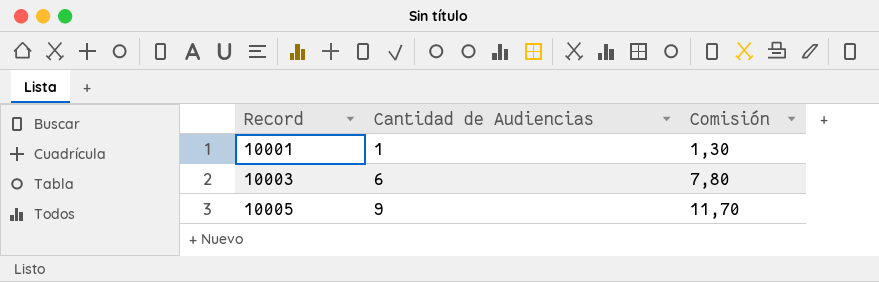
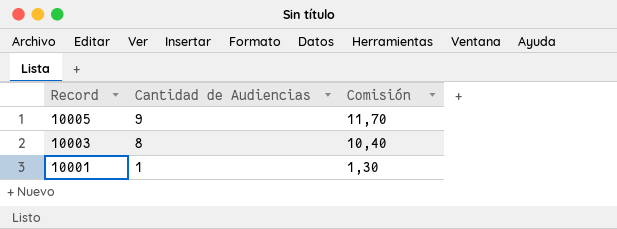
row order: Record ascending -> Record descending
10003 | Cantidad de Audiencias: 6 -> 8
10003 | Comisión: 7,80 -> 10,40

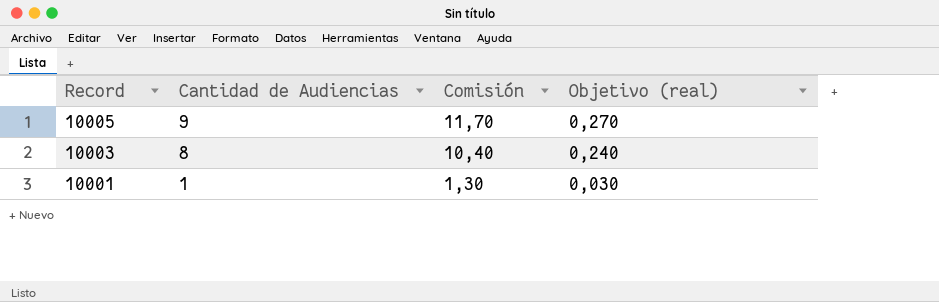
column Objetivo (real) | formula: none -> [Cantidad de Audiencias] * 0,03

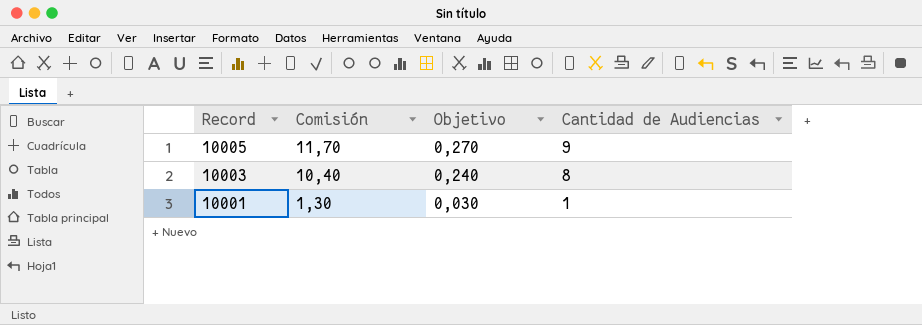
column name: Objetivo (real) -> Objetivo
column Cantidad de Audiencias | position: 2 -> 4

